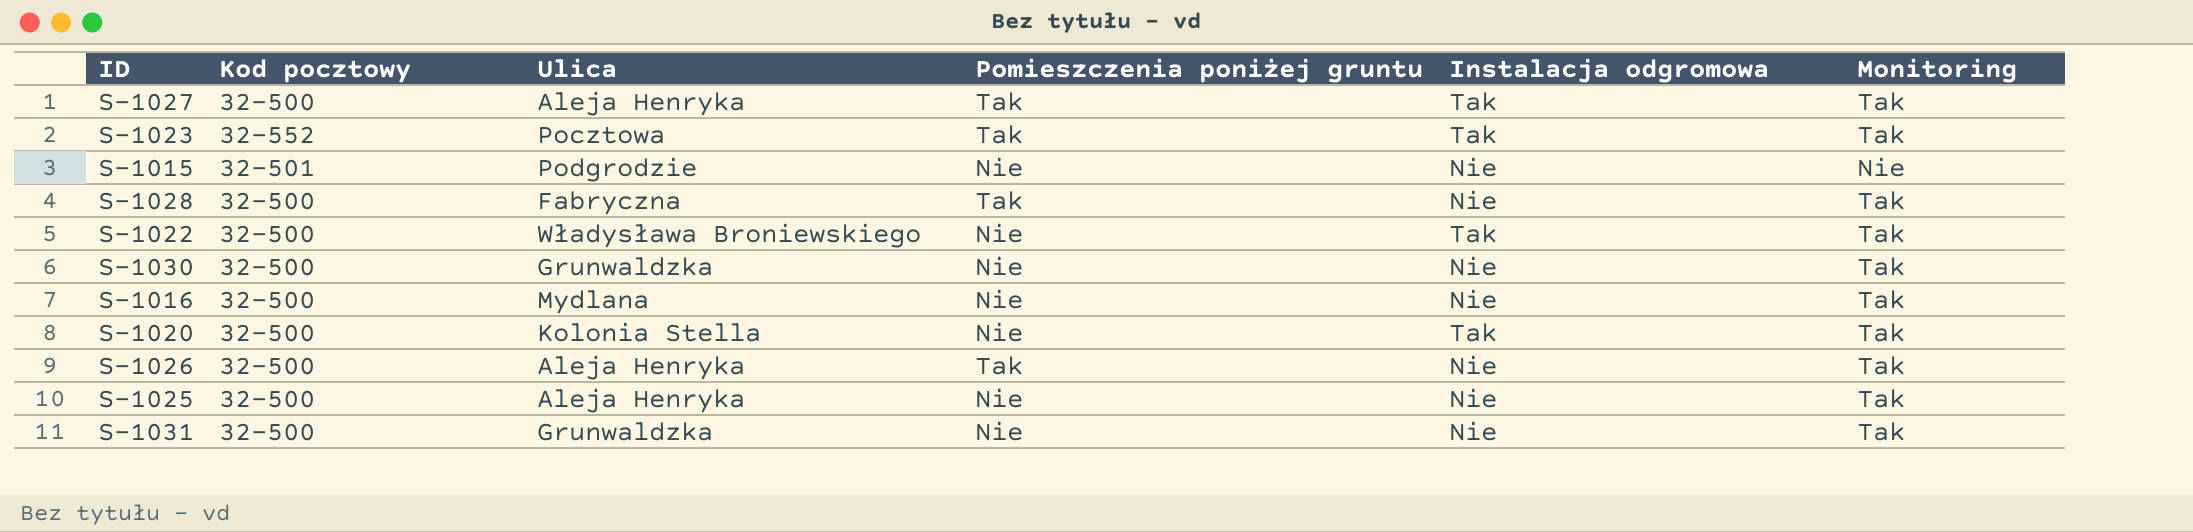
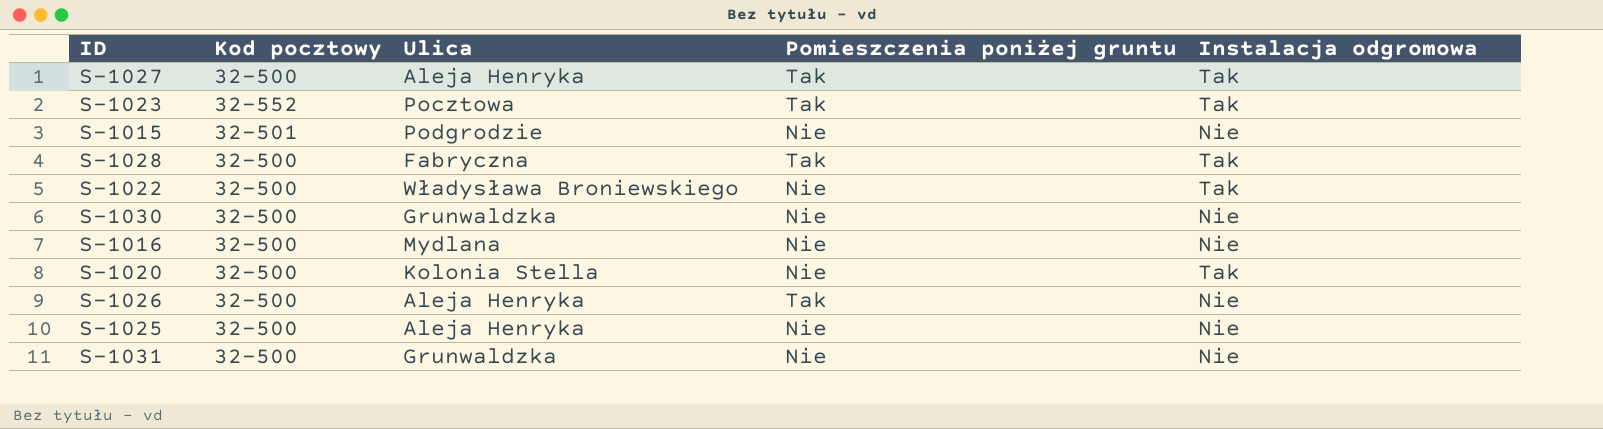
column Monitoring | position: 6 -> none
S-1028 | Instalacja odgromowa: Nie -> Tak

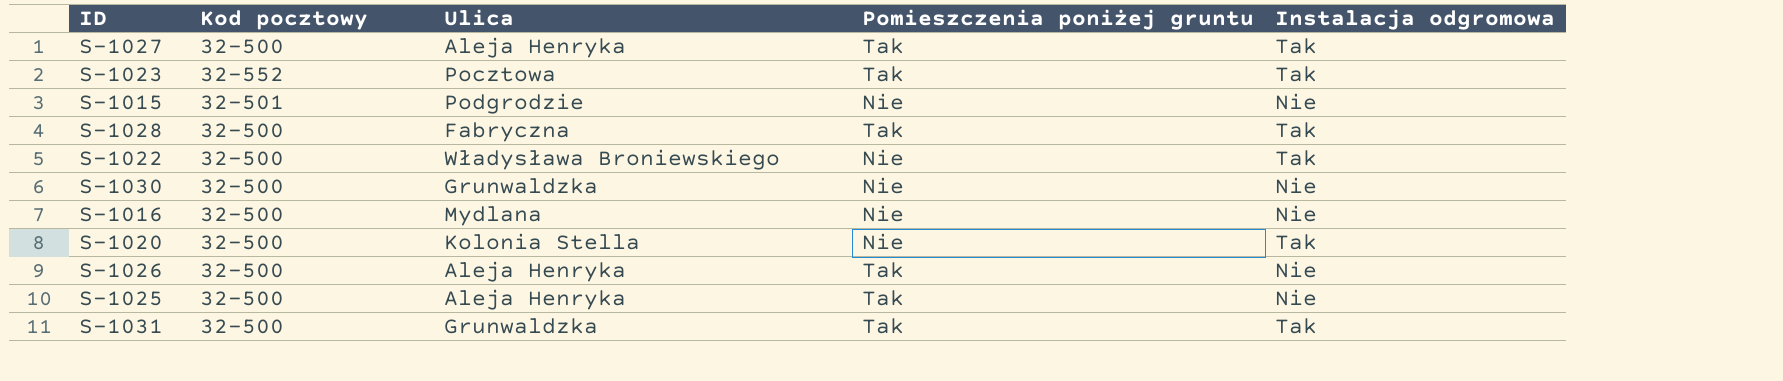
S-1025 | Pomieszczenia poniżej gruntu: Nie -> Tak
S-1031 | Pomieszczenia poniżej gruntu: Nie -> Tak
S-1031 | Instalacja odgromowa: Nie -> Tak

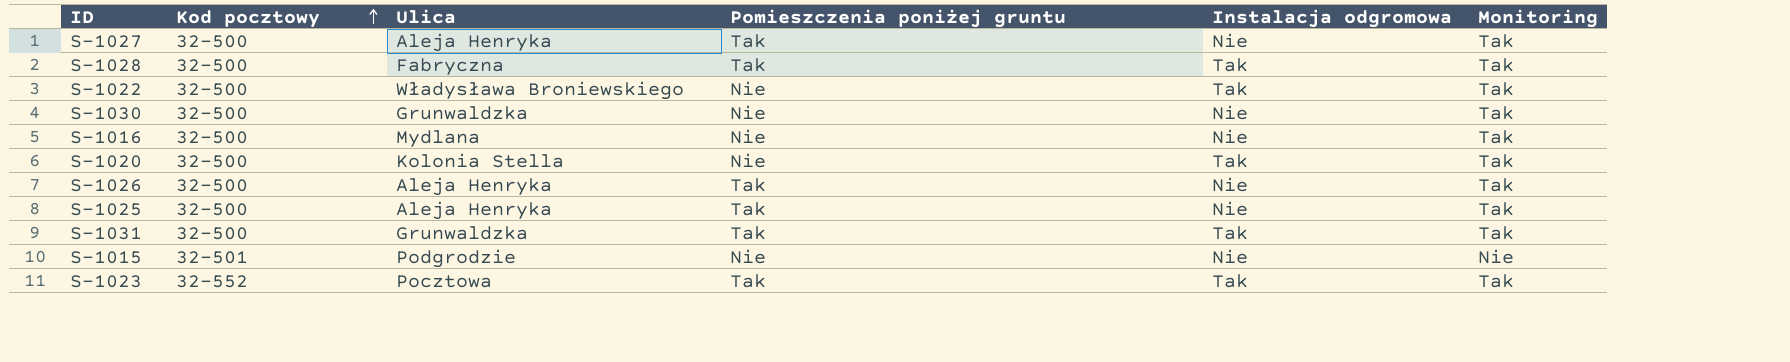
row order: none -> Kod pocztowy ascending
column Monitoring | position: none -> 6
S-1027 | Instalacja odgromowa: Tak -> Nie

